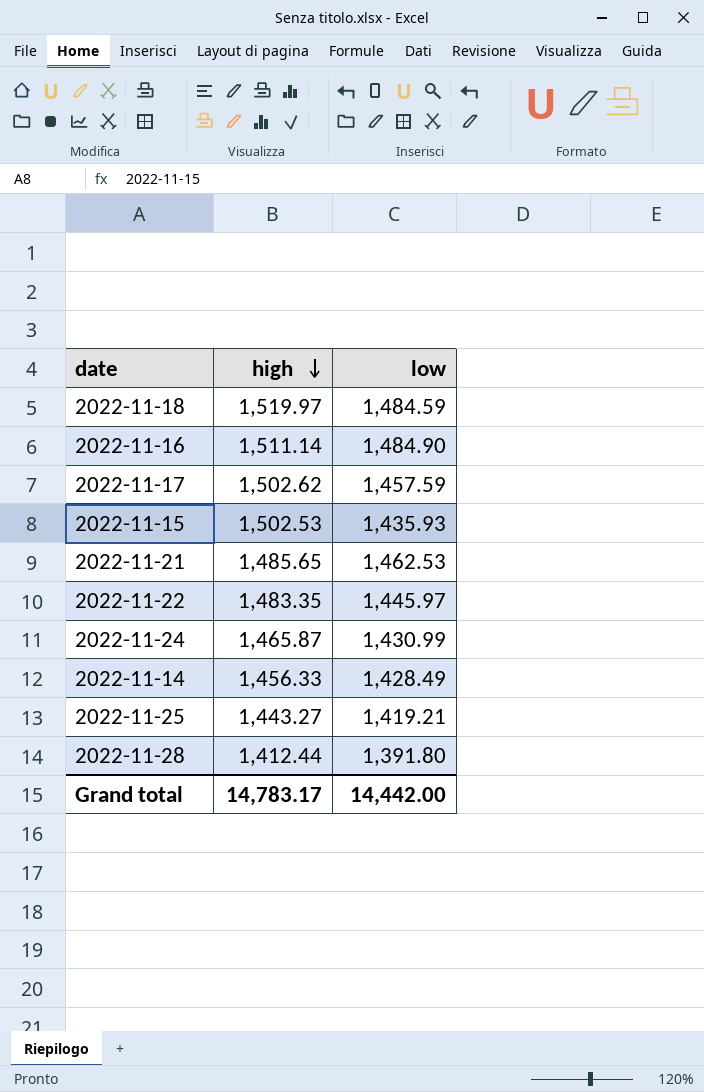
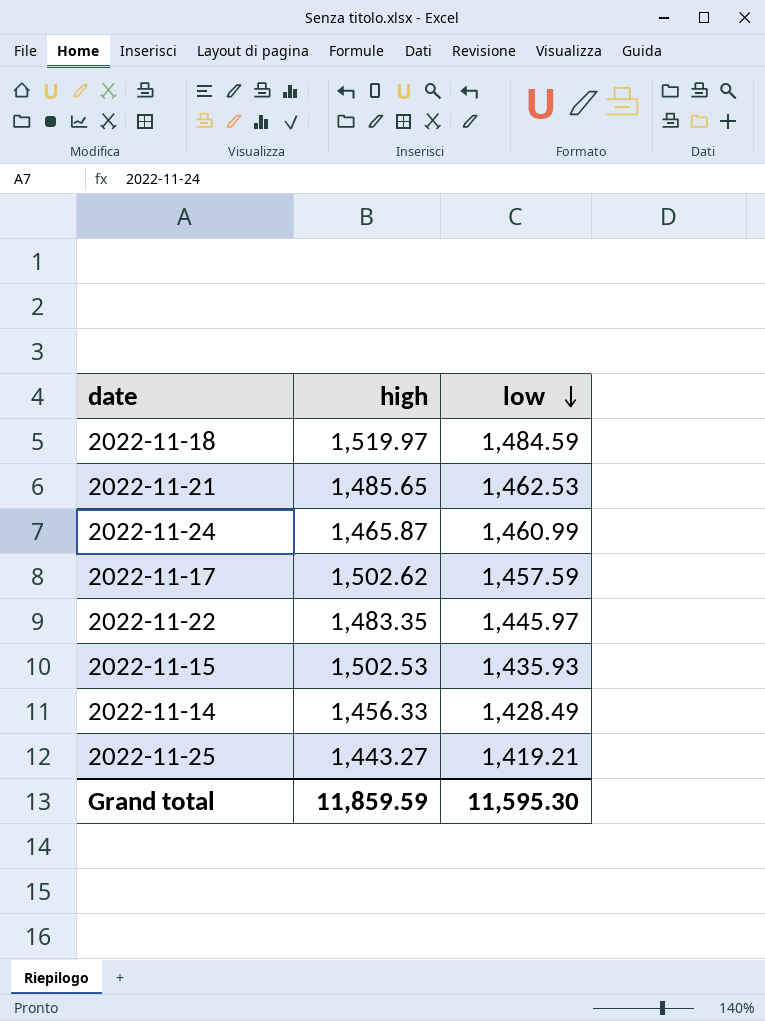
row order: high descending -> low descending
row 2022-11-16: 1,511.14 | 1,484.90 -> none
row 2022-11-28: 1,412.44 | 1,391.80 -> none
2022-11-24 | low: 1,430.99 -> 1,460.99
Grand total | high: 14,783.17 -> 11,859.59
Grand total | low: 14,442.00 -> 11,595.30

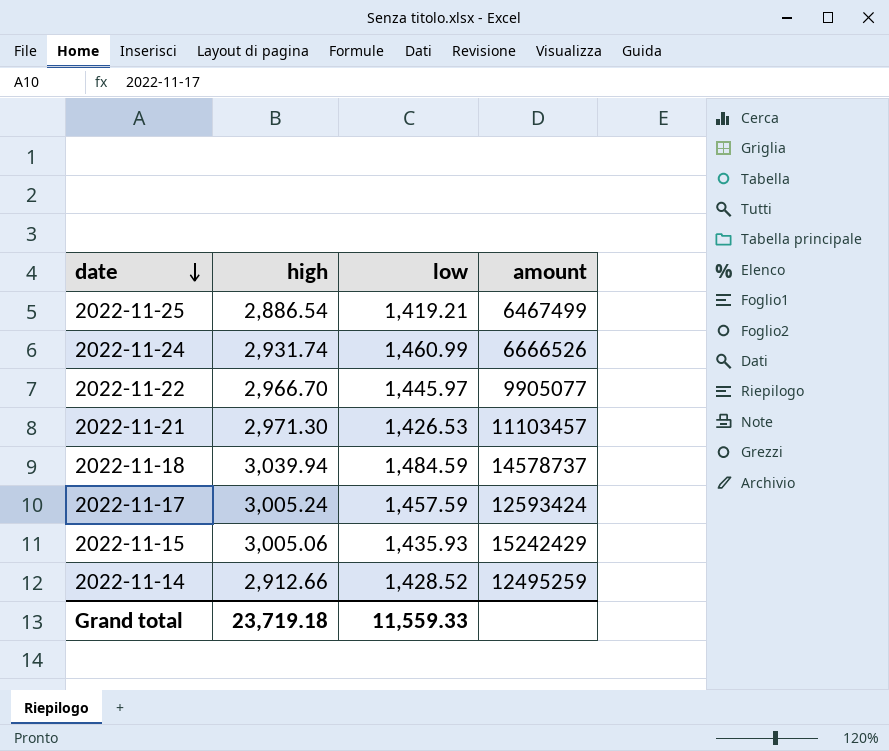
row order: low descending -> date descending
column amount | position: none -> 4
2022-11-25 | high: 1,443.27 -> 2,886.54
2022-11-24 | high: 1,465.87 -> 2,931.74
2022-11-22 | high: 1,483.35 -> 2,966.70
2022-11-21 | high: 1,485.65 -> 2,971.30
2022-11-21 | low: 1,462.53 -> 1,426.53
2022-11-18 | high: 1,519.97 -> 3,039.94
2022-11-17 | high: 1,502.62 -> 3,005.24
2022-11-15 | high: 1,502.53 -> 3,005.06
2022-11-14 | high: 1,456.33 -> 2,912.66
2022-11-14 | low: 1,428.49 -> 1,428.52
Grand total | high: 11,859.59 -> 23,719.18
Grand total | low: 11,595.30 -> 11,559.33

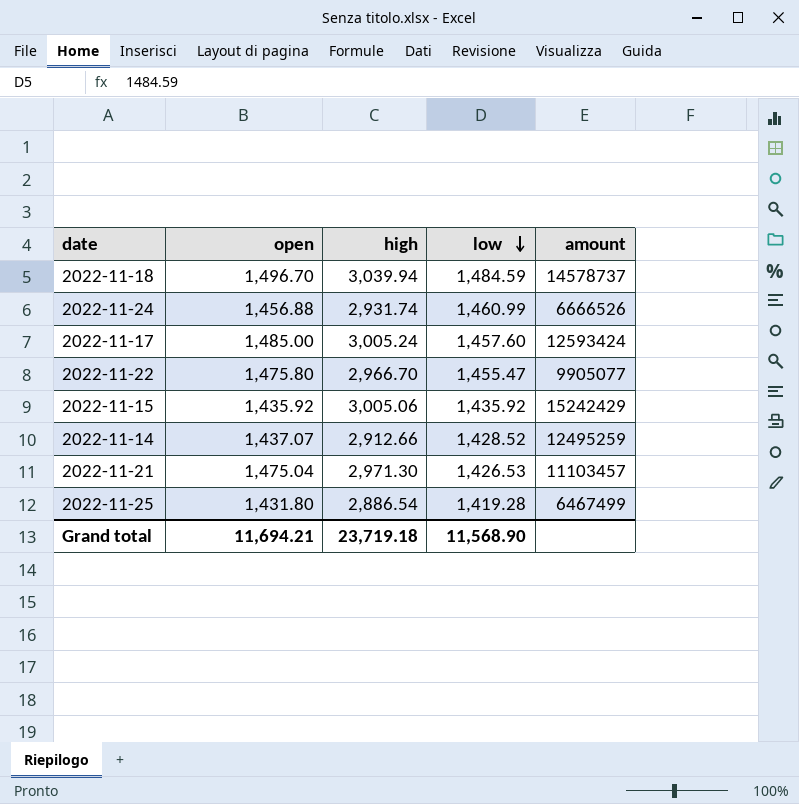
row order: date descending -> low descending
column open | position: none -> 2
2022-11-17 | low: 1,457.59 -> 1,457.60
2022-11-22 | low: 1,445.97 -> 1,455.47
2022-11-15 | low: 1,435.93 -> 1,435.92
2022-11-25 | low: 1,419.21 -> 1,419.28
Grand total | low: 11,559.33 -> 11,568.90

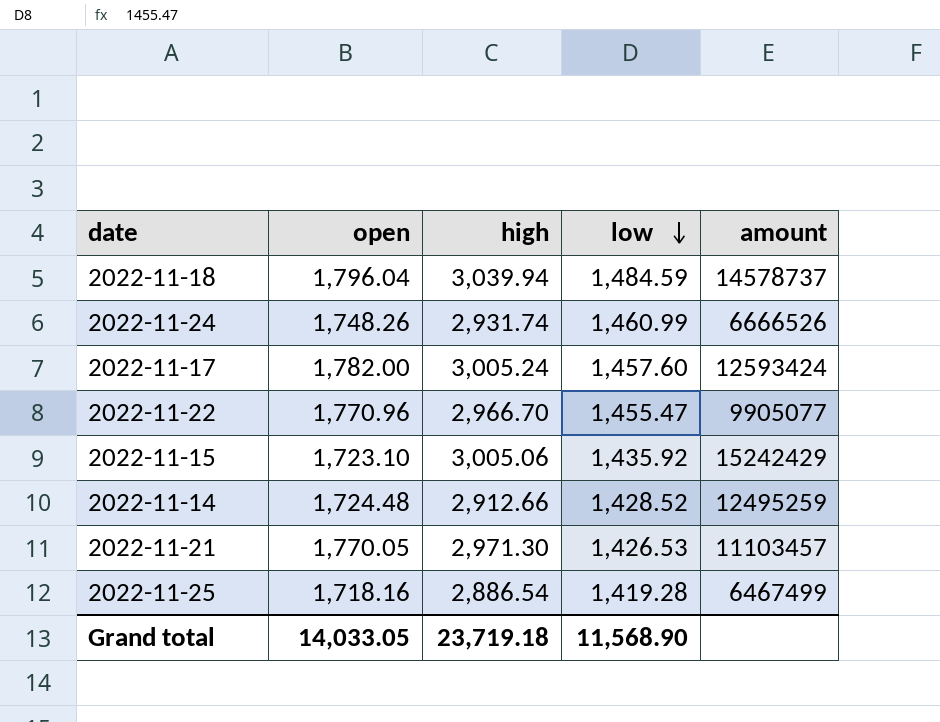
2022-11-18 | open: 1,496.70 -> 1,796.04
2022-11-24 | open: 1,456.88 -> 1,748.26
2022-11-17 | open: 1,485.00 -> 1,782.00
2022-11-22 | open: 1,475.80 -> 1,770.96
2022-11-15 | open: 1,435.92 -> 1,723.10
2022-11-14 | open: 1,437.07 -> 1,724.48
2022-11-21 | open: 1,475.04 -> 1,770.05
2022-11-25 | open: 1,431.80 -> 1,718.16
Grand total | open: 11,694.21 -> 14,033.05

